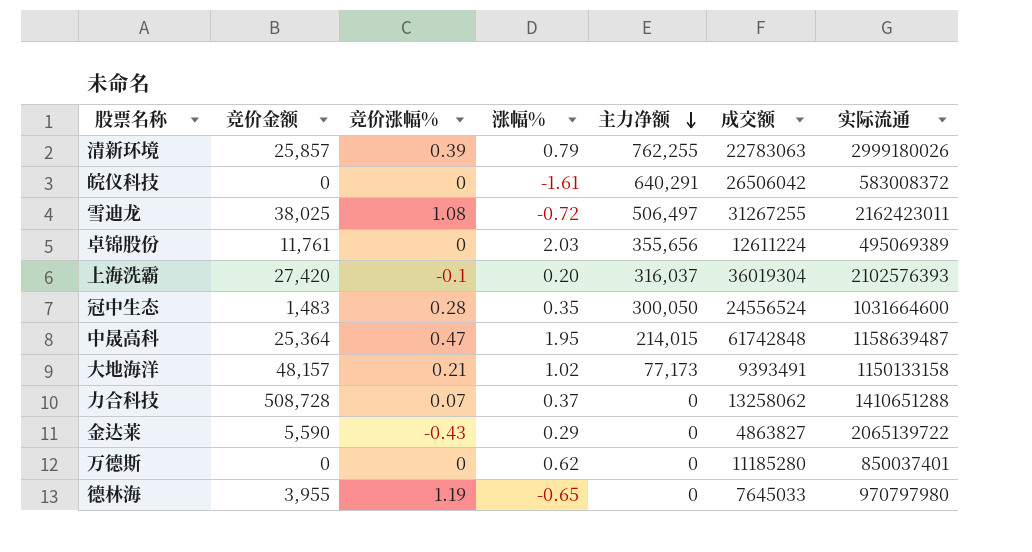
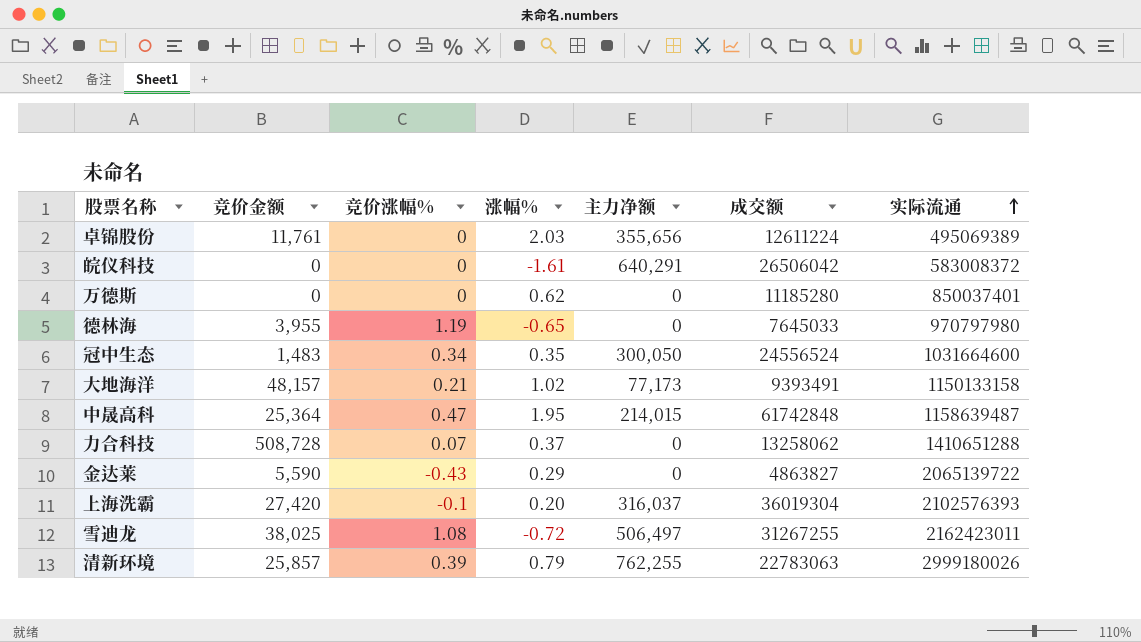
row order: 主力净额 descending -> 实际流通 ascending
冠中生态 | 竞价涨幅%: 0.28 -> 0.34

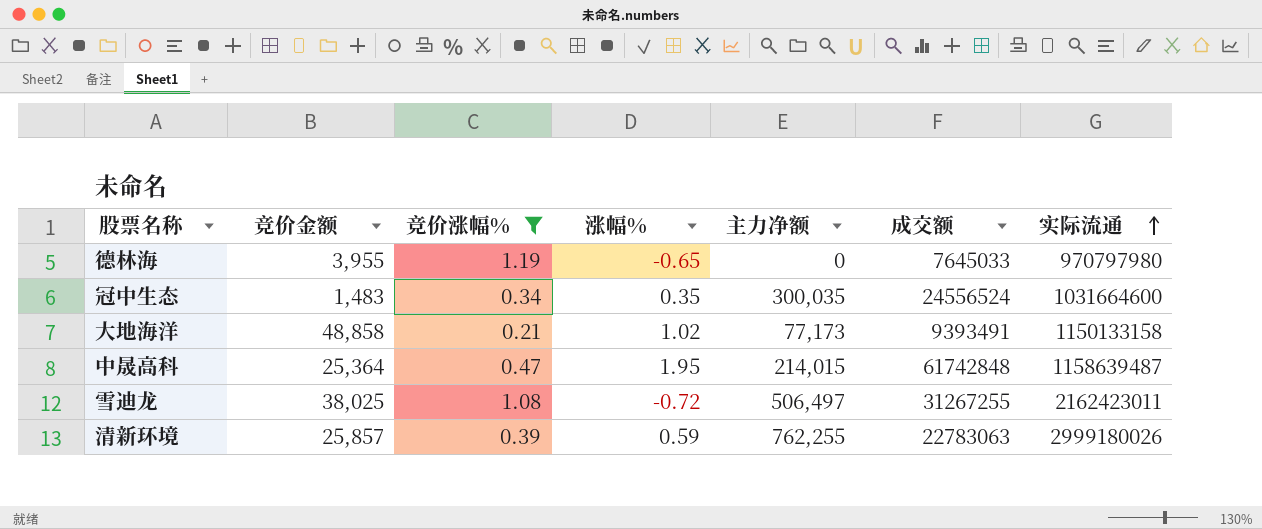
filter: none -> 竞价涨幅% >= 0.21
冠中生态 | 主力净额: 300,050 -> 300,035
大地海洋 | 竞价金额: 48,157 -> 48,858
清新环境 | 涨幅%: 0.79 -> 0.59

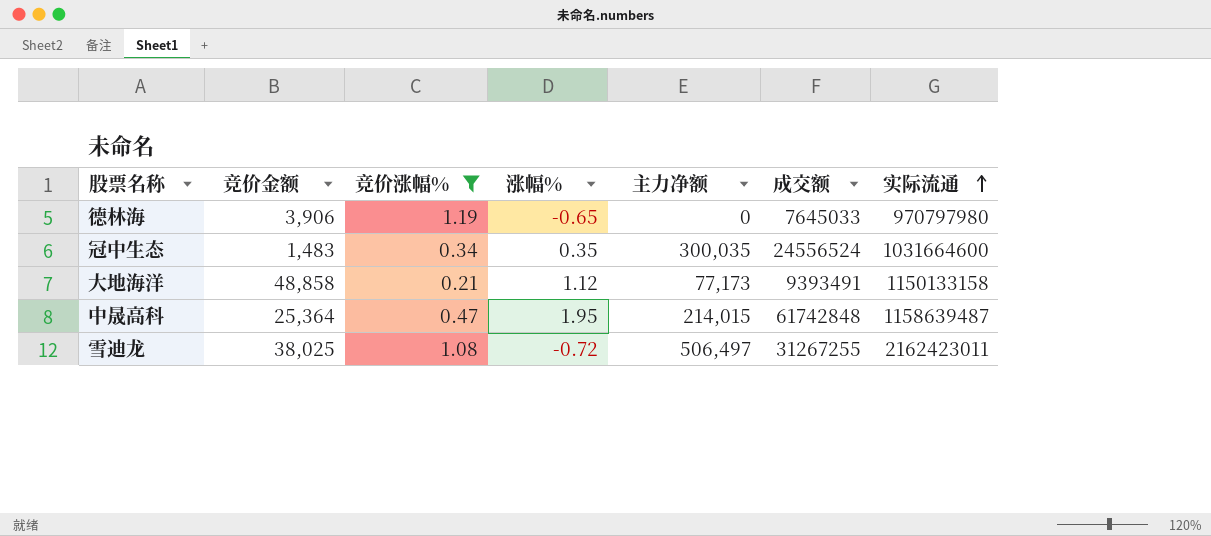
row 清新环境: 25,857 | 0.39 | 0.59 | 762,255 | 22783063 | 2999180026 -> none
德林海 | 竞价金额: 3,955 -> 3,906
大地海洋 | 涨幅%: 1.02 -> 1.12

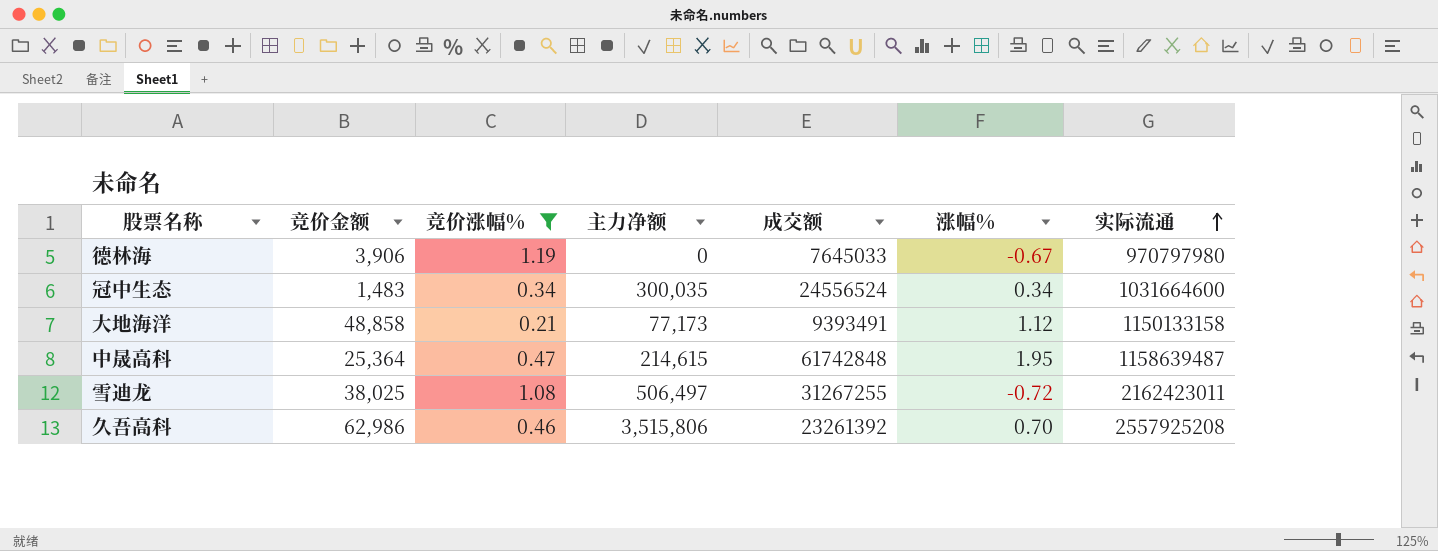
column 涨幅% | position: 4 -> 6
德林海 | 涨幅%: -0.65 -> -0.67
冠中生态 | 涨幅%: 0.35 -> 0.34
中晟高科 | 主力净额: 214,015 -> 214,615
row 久吾高科: none -> 62,986 | 0.46 | 3,515,806 | 23261392 | 0.70 | 2557925208

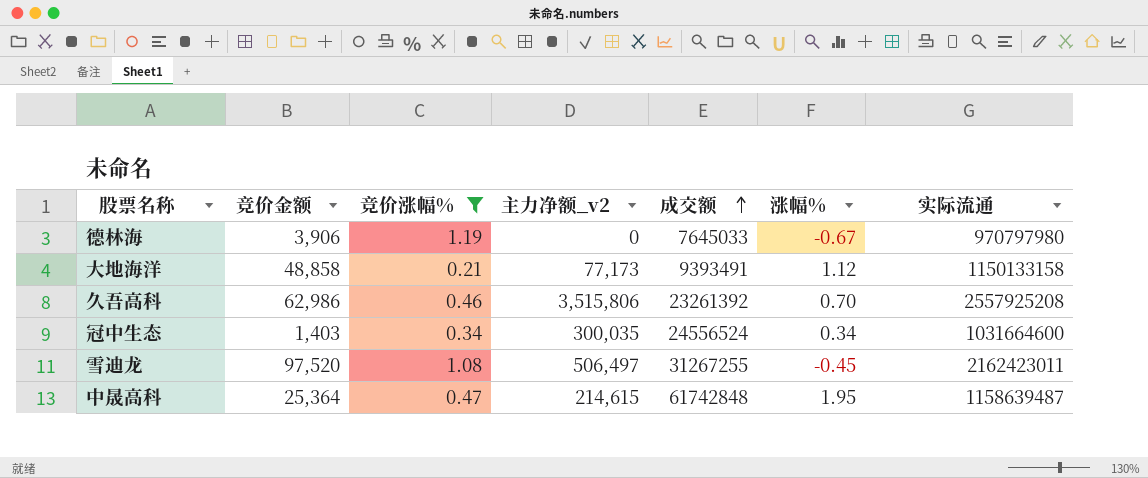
row order: 实际流通 ascending -> 成交额 ascending
column name: 主力净额 -> 主力净额_v2
冠中生态 | 竞价金额: 1,483 -> 1,403
雪迪龙 | 竞价金额: 38,025 -> 97,520
雪迪龙 | 涨幅%: -0.72 -> -0.45

